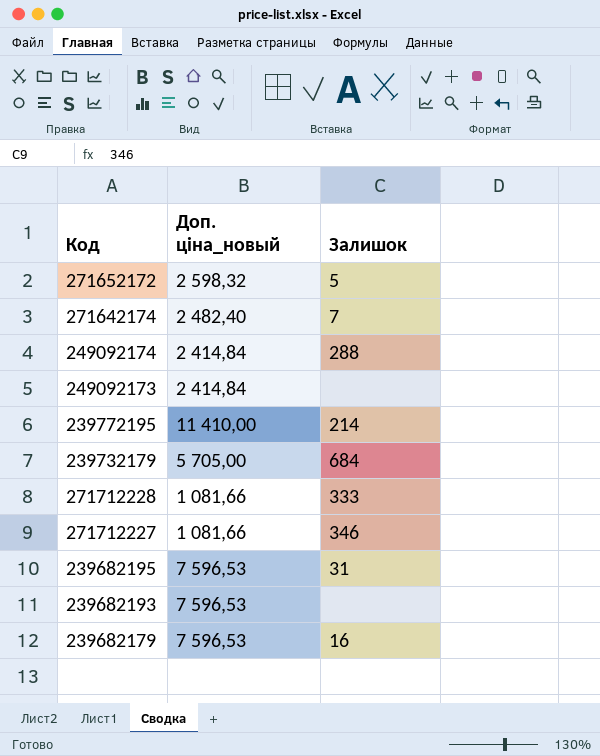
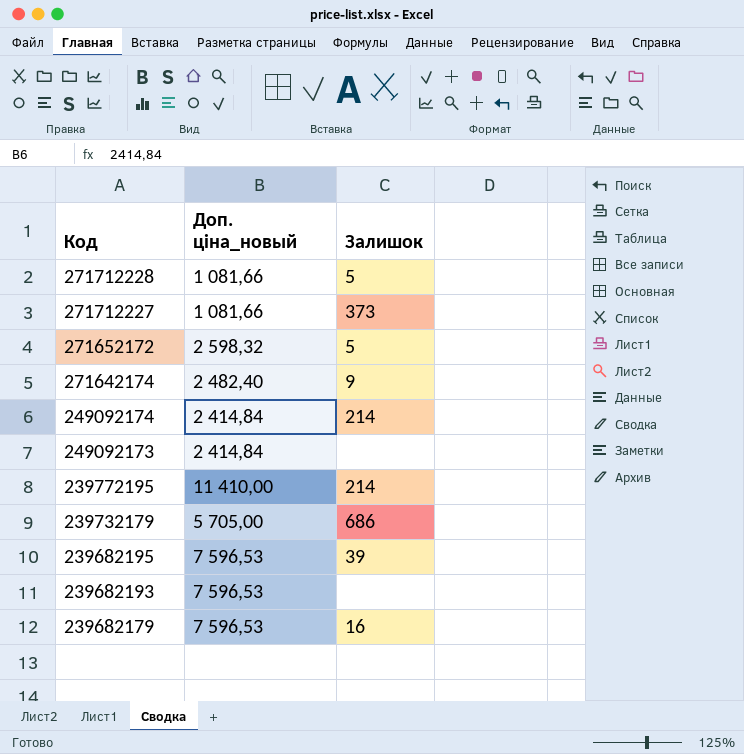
row order: none -> Код descending
271712228 | Залишок: 333 -> 5
271712227 | Залишок: 346 -> 373
271642174 | Залишок: 7 -> 9
249092174 | Залишок: 288 -> 214
239732179 | Залишок: 684 -> 686
239682195 | Залишок: 31 -> 39

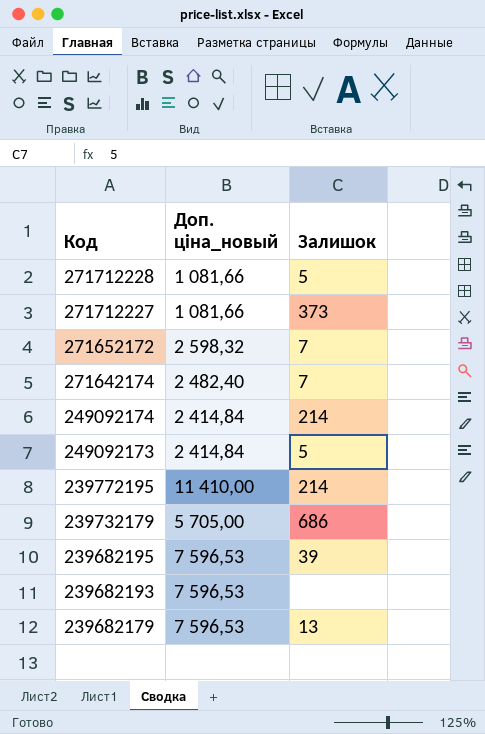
271652172 | Залишок: 5 -> 7
271642174 | Залишок: 9 -> 7
249092173 | Залишок: none -> 5
239682179 | Залишок: 16 -> 13

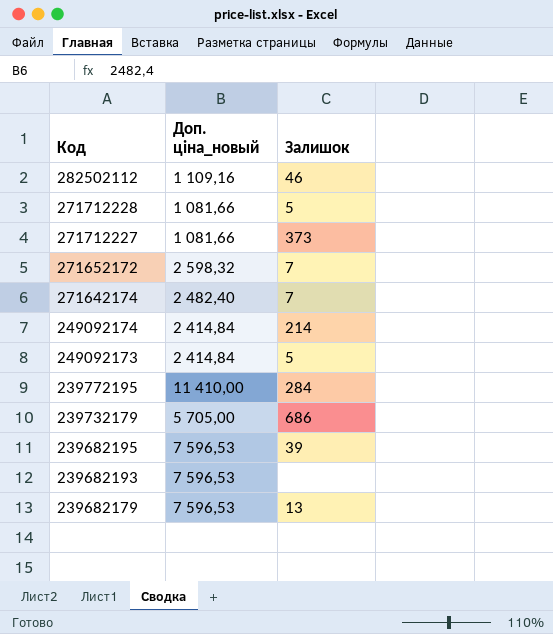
row 282502112: none -> 1 109,16 | 46
239772195 | Залишок: 214 -> 284

